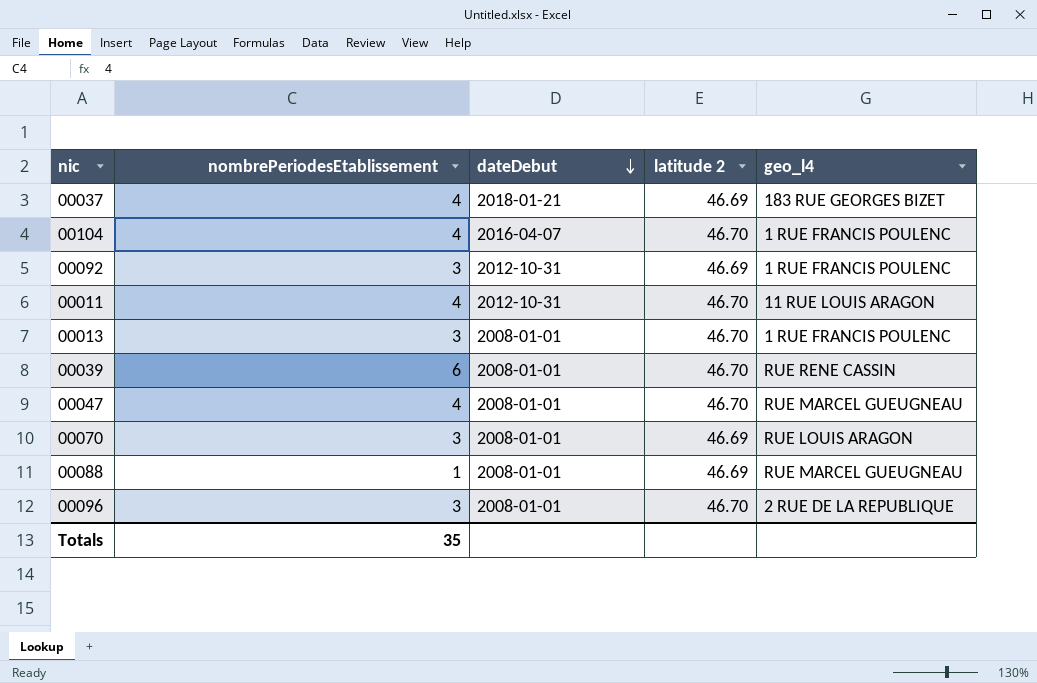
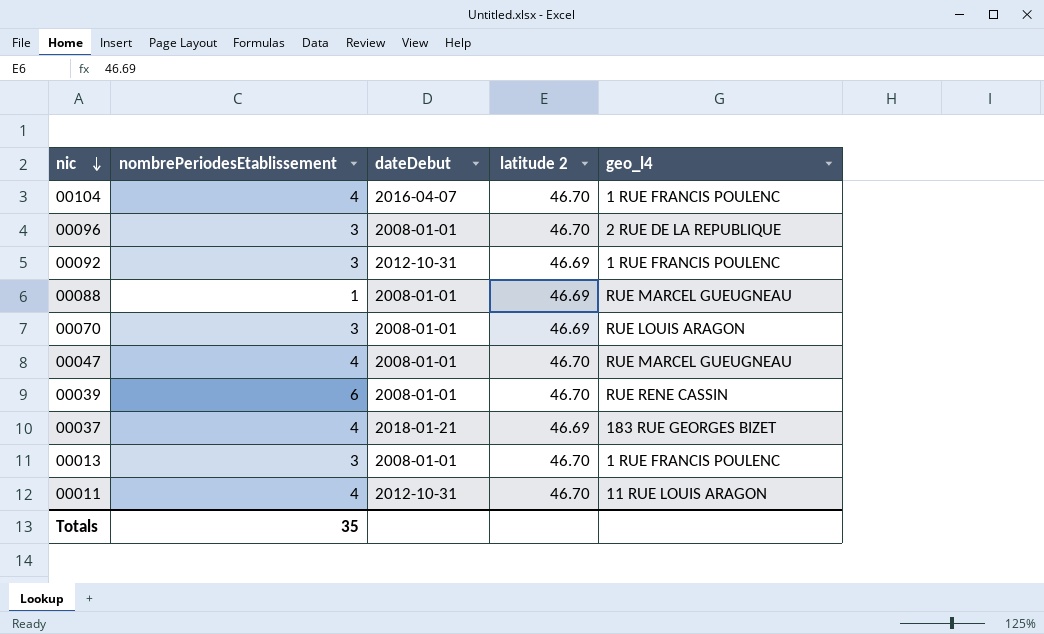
row order: dateDebut descending -> nic descending

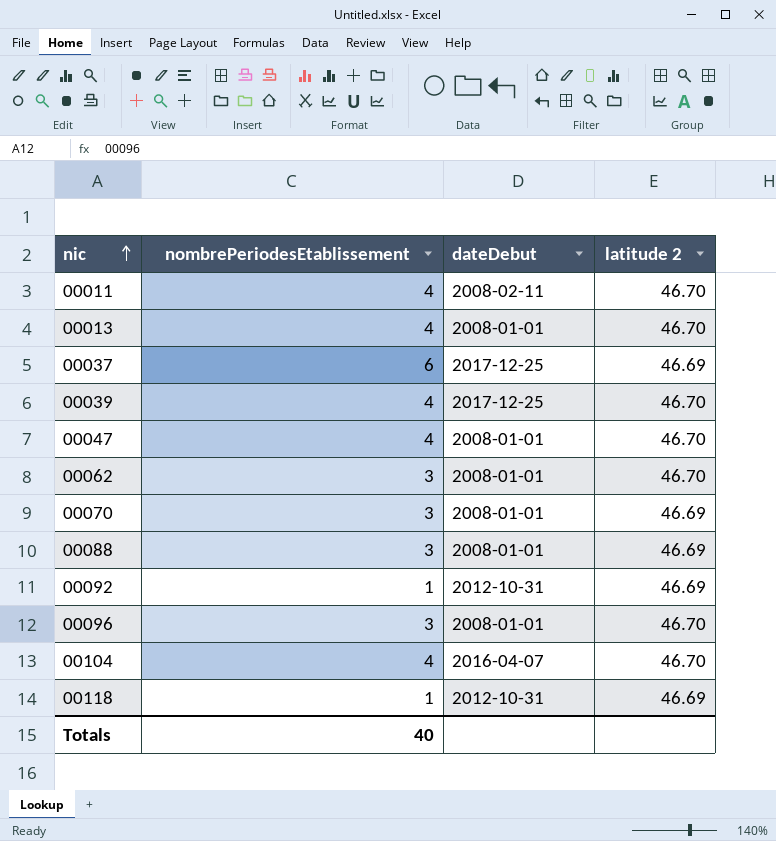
row order: nic descending -> nic ascending
column geo_l4 | position: 5 -> none
00011 | dateDebut: 2012-10-31 -> 2008-02-11
00013 | nombrePeriodesEtablissement: 3 -> 4
00037 | nombrePeriodesEtablissement: 4 -> 6
00037 | dateDebut: 2018-01-21 -> 2017-12-25
00039 | nombrePeriodesEtablissement: 6 -> 4
00039 | dateDebut: 2008-01-01 -> 2017-12-25
row 00062: none -> 3 | 2008-01-01 | 46.70
00088 | nombrePeriodesEtablissement: 1 -> 3
00092 | nombrePeriodesEtablissement: 3 -> 1
row 00118: none -> 1 | 2012-10-31 | 46.69
Totals | nombrePeriodesEtablissement: 35 -> 40

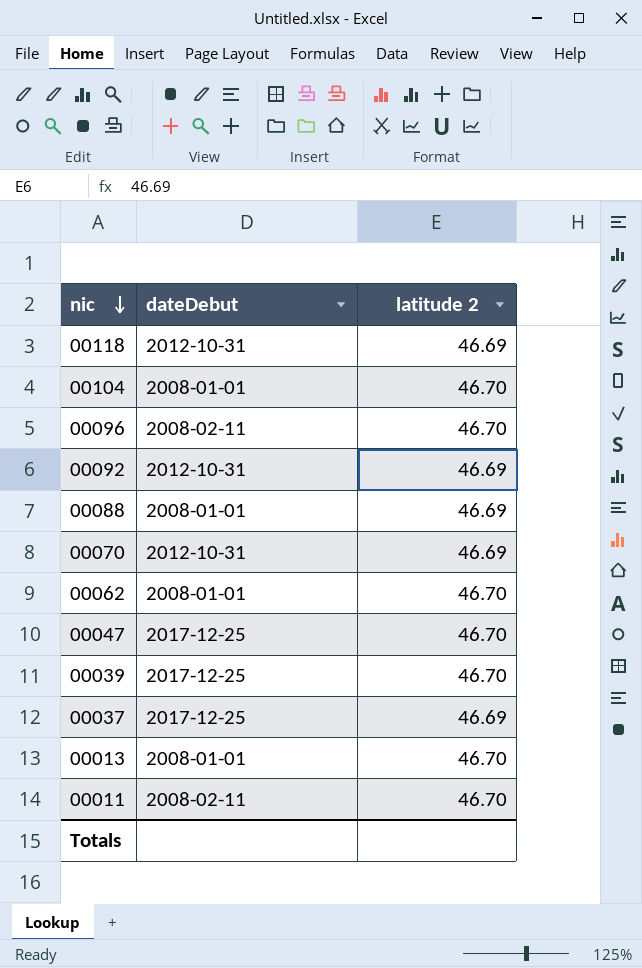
row order: nic ascending -> nic descending
column nombrePeriodesEtablissement | position: 2 -> none
00104 | dateDebut: 2016-04-07 -> 2008-01-01
00096 | dateDebut: 2008-01-01 -> 2008-02-11
00070 | dateDebut: 2008-01-01 -> 2012-10-31
00047 | dateDebut: 2008-01-01 -> 2017-12-25

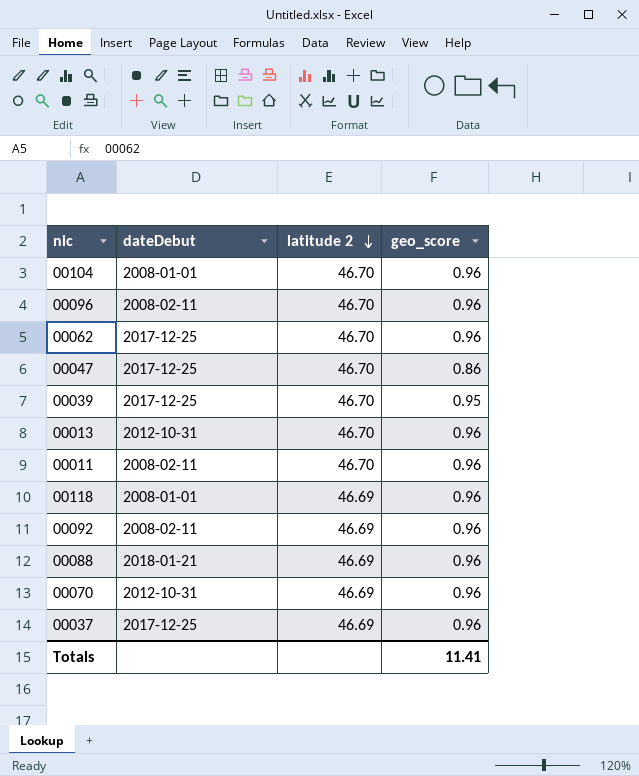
row order: nic descending -> latitude 2 descending
column geo_score | position: none -> 4
00062 | dateDebut: 2008-01-01 -> 2017-12-25
00013 | dateDebut: 2008-01-01 -> 2012-10-31
00118 | dateDebut: 2012-10-31 -> 2008-01-01
00092 | dateDebut: 2012-10-31 -> 2008-02-11
00088 | dateDebut: 2008-01-01 -> 2018-01-21

